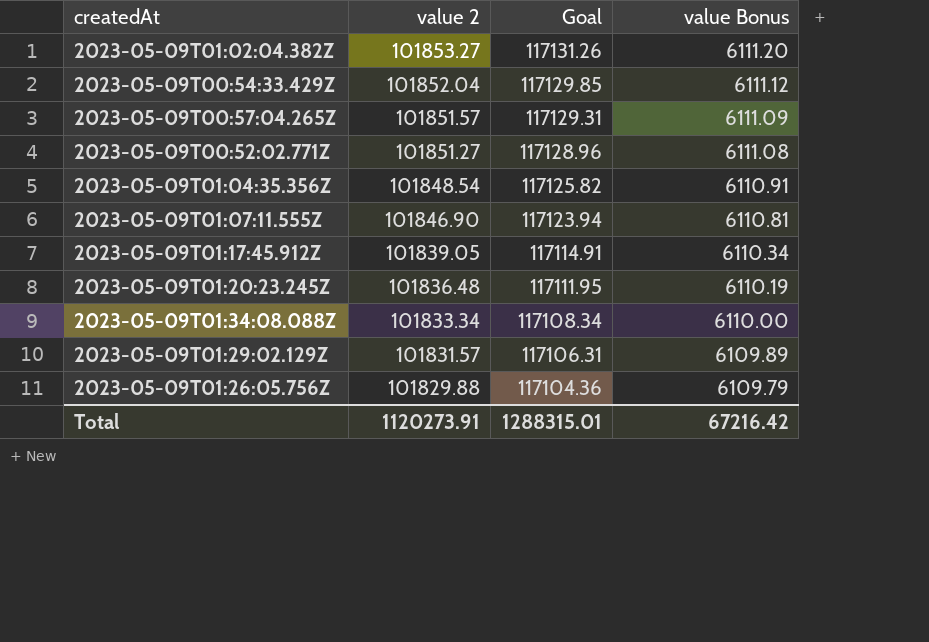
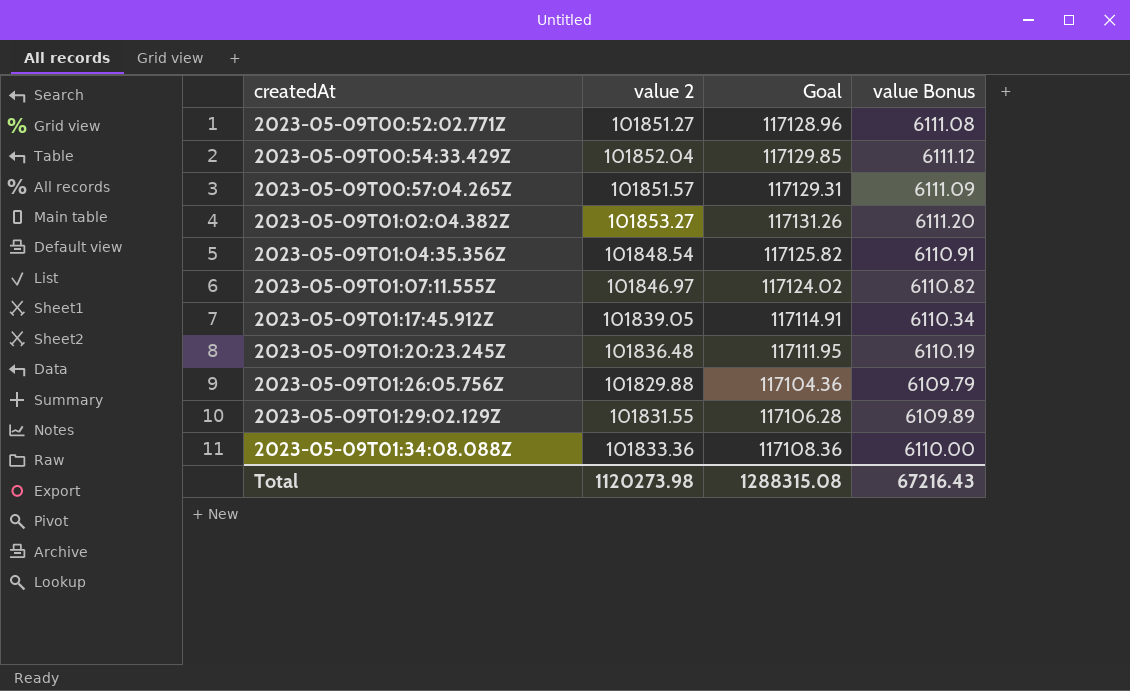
row order: value 2 descending -> createdAt ascending
2023-05-09T01:07:11.555Z | value 2: 101846.90 -> 101846.97
2023-05-09T01:07:11.555Z | Goal: 117123.94 -> 117124.02
2023-05-09T01:07:11.555Z | value Bonus: 6110.81 -> 6110.82
2023-05-09T01:29:02.129Z | value 2: 101831.57 -> 101831.55
2023-05-09T01:29:02.129Z | Goal: 117106.31 -> 117106.28
2023-05-09T01:34:08.088Z | value 2: 101833.34 -> 101833.36
2023-05-09T01:34:08.088Z | Goal: 117108.34 -> 117108.36
Total | value 2: 1120273.91 -> 1120273.98
Total | Goal: 1288315.01 -> 1288315.08
Total | value Bonus: 67216.42 -> 67216.43

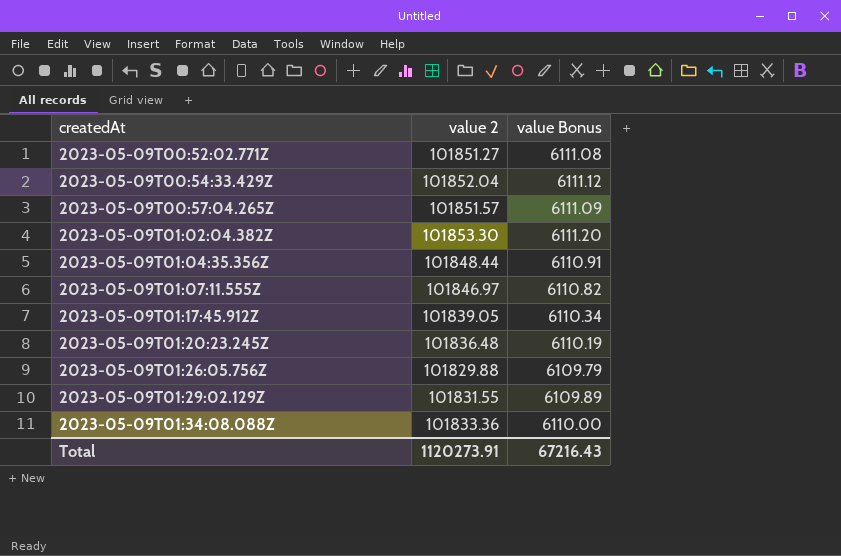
column Goal | formula: [value 2] * 1.15 -> none
2023-05-09T01:02:04.382Z | value 2: 101853.27 -> 101853.30
2023-05-09T01:04:35.356Z | value 2: 101848.54 -> 101848.44
Total | value 2: 1120273.98 -> 1120273.91

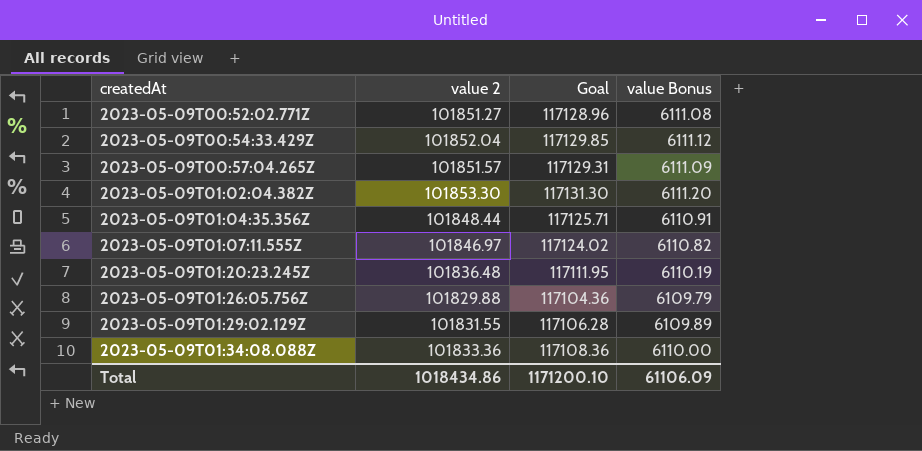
column Goal | formula: none -> [value 2] * 1.15
row 2023-05-09T01:17:45.912Z: 101839.05 | 6110.34 -> none
Total | value 2: 1120273.91 -> 1018434.86
Total | value Bonus: 67216.43 -> 61106.09

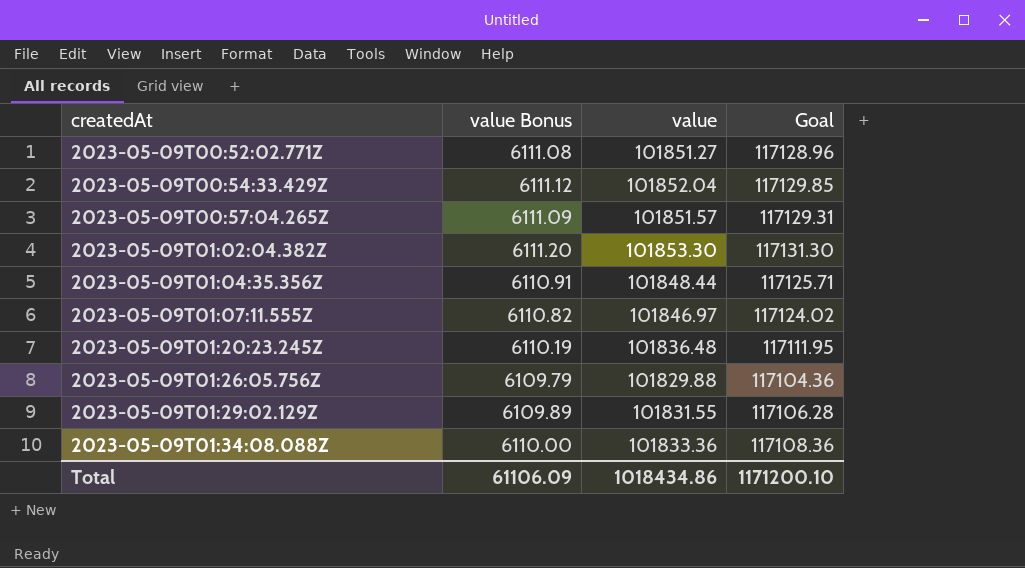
column value Bonus | position: 4 -> 2
column name: value 2 -> value

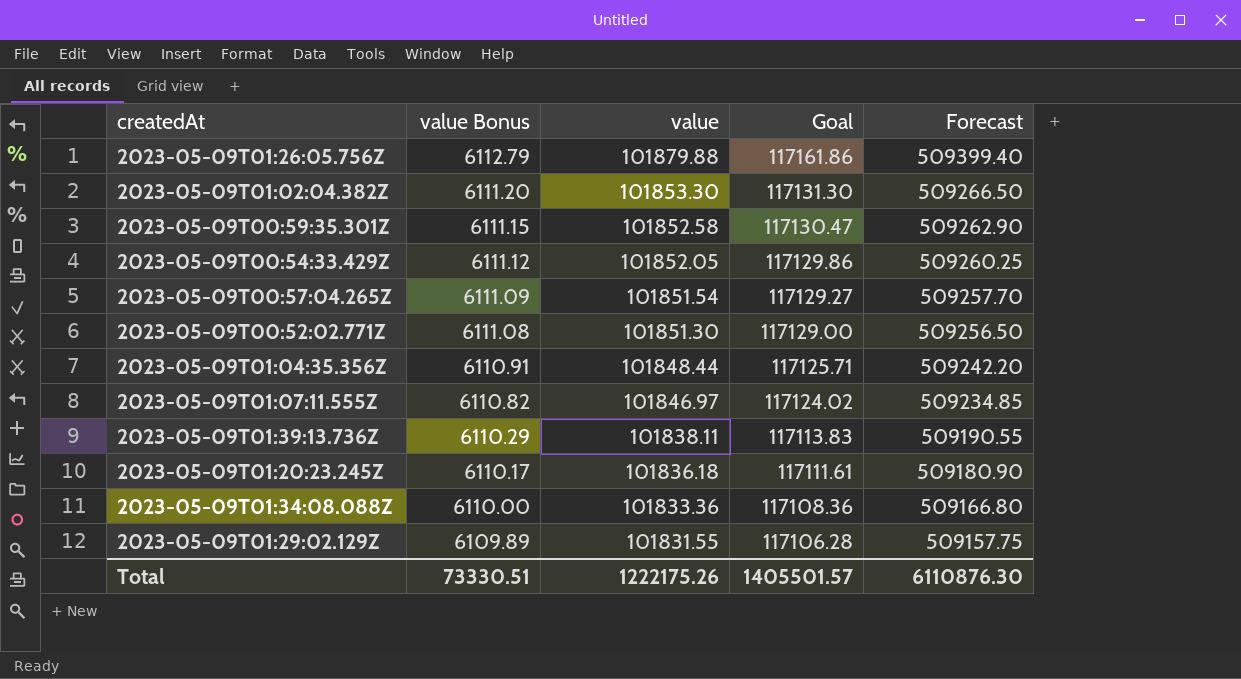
row order: createdAt ascending -> value Bonus descending
column Forecast | formula: none -> [value] * 5
2023-05-09T01:26:05.756Z | value Bonus: 6109.79 -> 6112.79
2023-05-09T01:26:05.756Z | value: 101829.88 -> 101879.88
2023-05-09T01:26:05.756Z | Goal: 117104.36 -> 117161.86
row 2023-05-09T00:59:35.301Z: none -> 6111.15 | 101852.58 | 117130.47 | 509262.90
2023-05-09T00:54:33.429Z | value: 101852.04 -> 101852.05
2023-05-09T00:54:33.429Z | Goal: 117129.85 -> 117129.86
2023-05-09T00:57:04.265Z | value: 101851.57 -> 101851.54
2023-05-09T00:57:04.265Z | Goal: 117129.31 -> 117129.27
2023-05-09T00:52:02.771Z | value: 101851.27 -> 101851.30
2023-05-09T00:52:02.771Z | Goal: 117128.96 -> 117129.00
row 2023-05-09T01:39:13.736Z: none -> 6110.29 | 101838.11 | 117113.83 | 509190.55
2023-05-09T01:20:23.245Z | value Bonus: 6110.19 -> 6110.17
2023-05-09T01:20:23.245Z | value: 101836.48 -> 101836.18
2023-05-09T01:20:23.245Z | Goal: 117111.95 -> 117111.61
Total | value Bonus: 61106.09 -> 73330.51
Total | value: 1018434.86 -> 1222175.26
Total | Goal: 1171200.10 -> 1405501.57

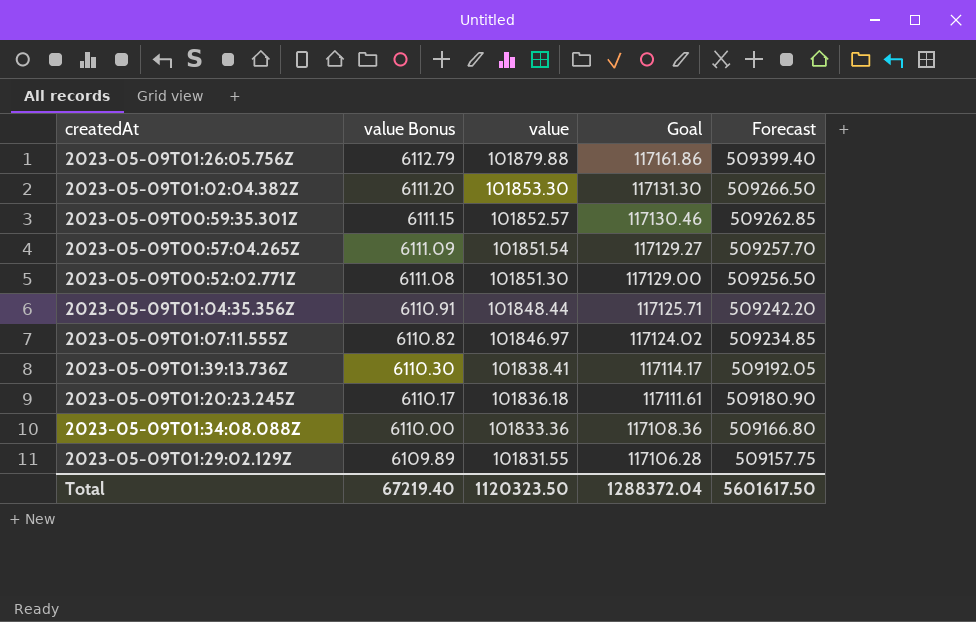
row 2023-05-09T00:54:33.429Z: 6111.12 | 101852.05 | 117129.86 | 509260.25 -> none
2023-05-09T00:59:35.301Z | value: 101852.58 -> 101852.57
2023-05-09T00:59:35.301Z | Goal: 117130.47 -> 117130.46
2023-05-09T00:59:35.301Z | Forecast: 509262.90 -> 509262.85
2023-05-09T01:39:13.736Z | value Bonus: 6110.29 -> 6110.30
2023-05-09T01:39:13.736Z | value: 101838.11 -> 101838.41
2023-05-09T01:39:13.736Z | Goal: 117113.83 -> 117114.17
2023-05-09T01:39:13.736Z | Forecast: 509190.55 -> 509192.05
Total | value Bonus: 73330.51 -> 67219.40
Total | value: 1222175.26 -> 1120323.50
Total | Goal: 1405501.57 -> 1288372.04
Total | Forecast: 6110876.30 -> 5601617.50

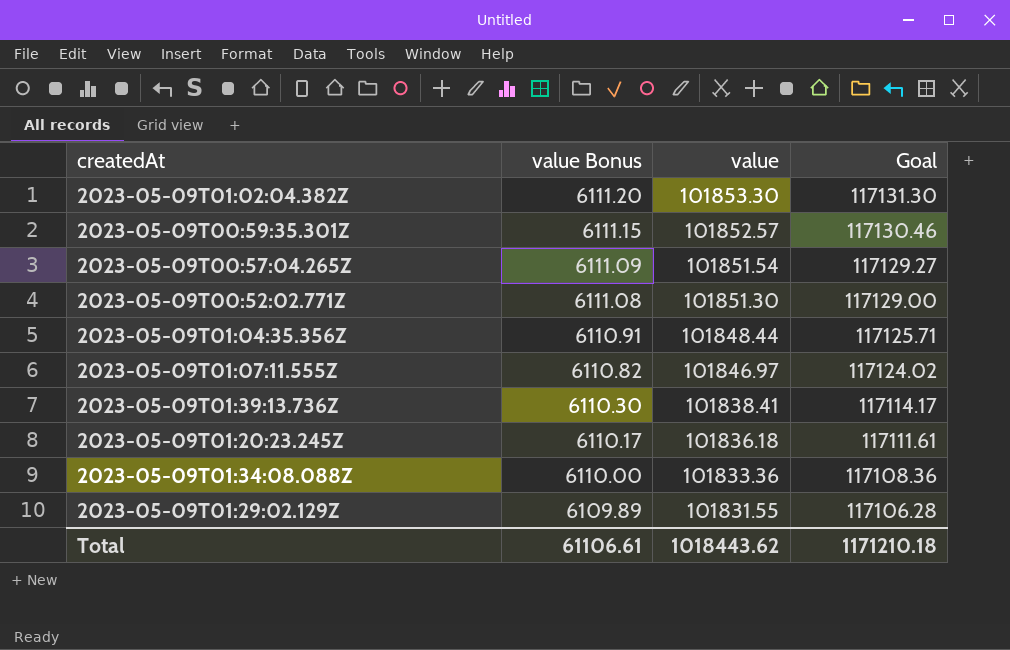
column Forecast | formula: [value] * 5 -> none
row 2023-05-09T01:26:05.756Z: 6112.79 | 101879.88 | 117161.86 | 509399.40 -> none
Total | value Bonus: 67219.40 -> 61106.61
Total | value: 1120323.50 -> 1018443.62
Total | Goal: 1288372.04 -> 1171210.18

